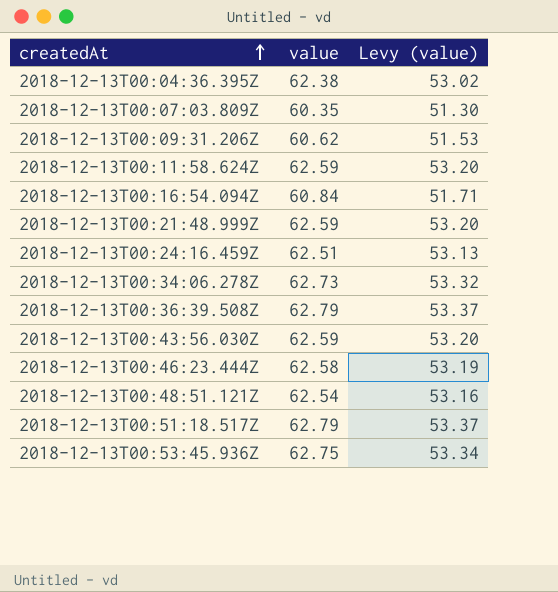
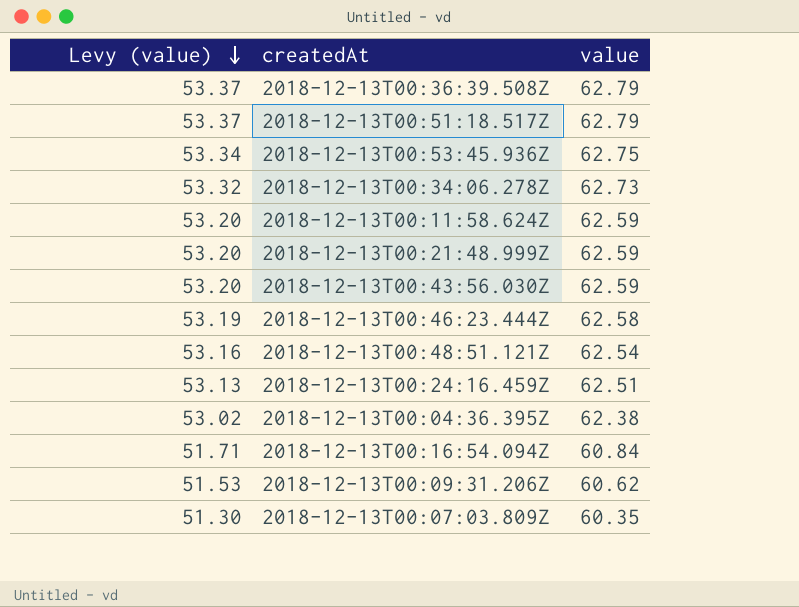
row order: createdAt ascending -> Levy (value) descending
column Levy (value) | position: 3 -> 1

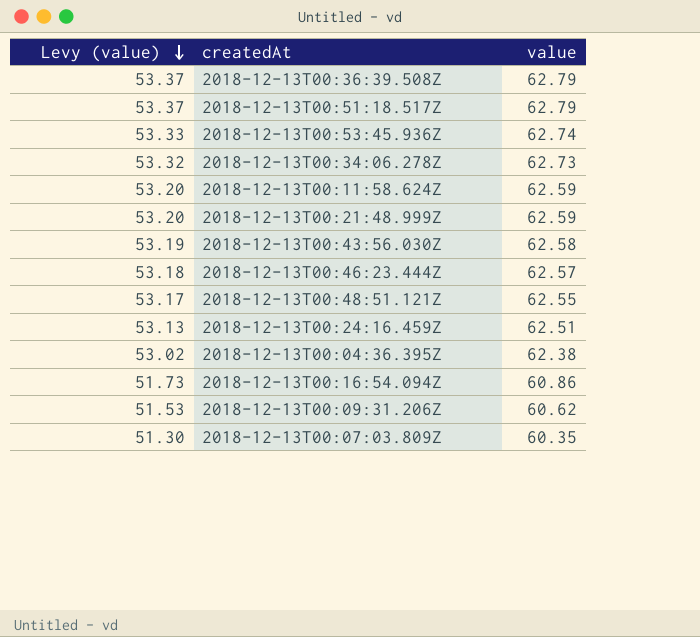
2018-12-13T00:53:45.936Z | Levy (value): 53.34 -> 53.33
2018-12-13T00:53:45.936Z | value: 62.75 -> 62.74
2018-12-13T00:43:56.030Z | Levy (value): 53.20 -> 53.19
2018-12-13T00:43:56.030Z | value: 62.59 -> 62.58
2018-12-13T00:46:23.444Z | Levy (value): 53.19 -> 53.18
2018-12-13T00:46:23.444Z | value: 62.58 -> 62.57
2018-12-13T00:48:51.121Z | Levy (value): 53.16 -> 53.17
2018-12-13T00:48:51.121Z | value: 62.54 -> 62.55
2018-12-13T00:16:54.094Z | Levy (value): 51.71 -> 51.73
2018-12-13T00:16:54.094Z | value: 60.84 -> 60.86

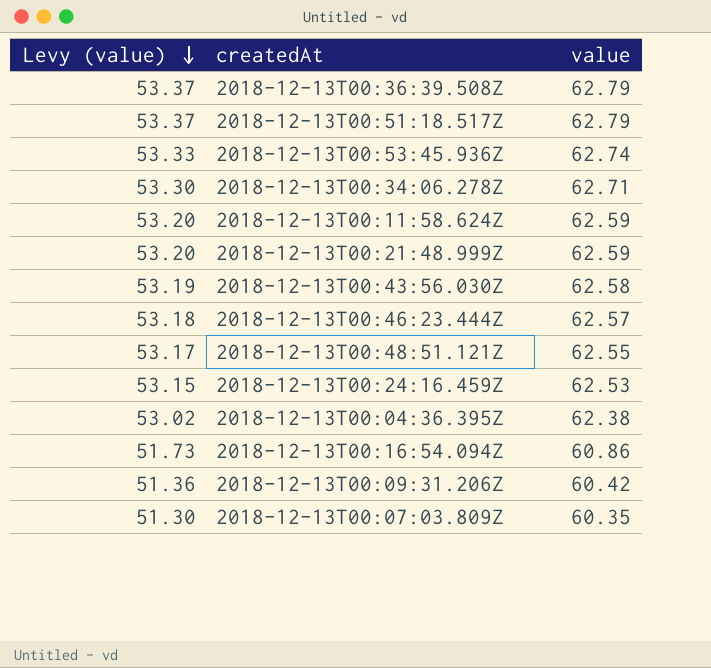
2018-12-13T00:34:06.278Z | Levy (value): 53.32 -> 53.30
2018-12-13T00:34:06.278Z | value: 62.73 -> 62.71
2018-12-13T00:24:16.459Z | Levy (value): 53.13 -> 53.15
2018-12-13T00:24:16.459Z | value: 62.51 -> 62.53
2018-12-13T00:09:31.206Z | Levy (value): 51.53 -> 51.36
2018-12-13T00:09:31.206Z | value: 60.62 -> 60.42

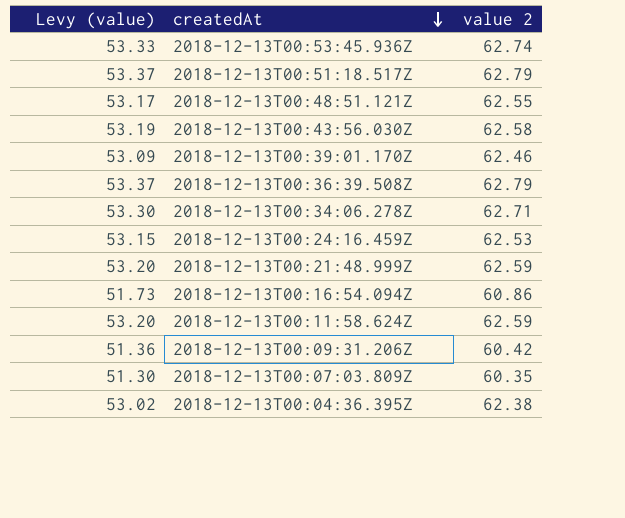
row order: Levy (value) descending -> createdAt descending
column name: value -> value 2
row 2018-12-13T00:46:23.444Z: 53.18 | 62.57 -> none
row 2018-12-13T00:39:01.170Z: none -> 53.09 | 62.46

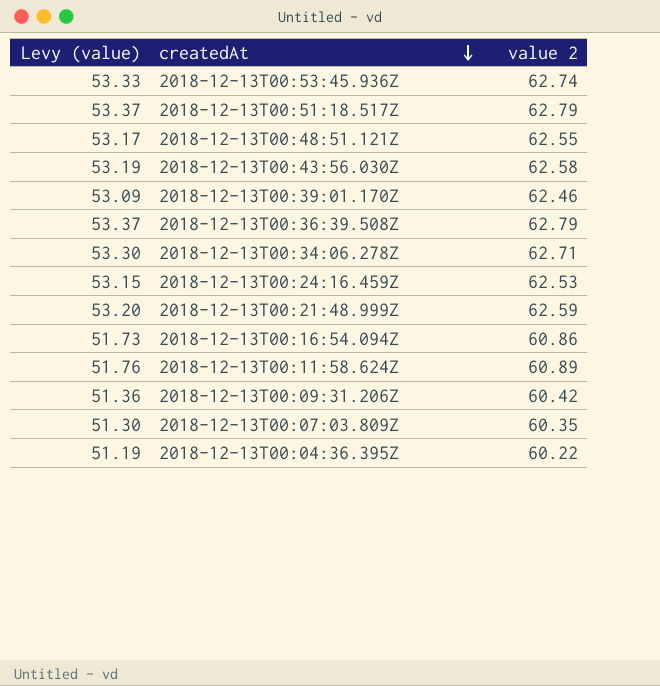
2018-12-13T00:11:58.624Z | Levy (value): 53.20 -> 51.76
2018-12-13T00:11:58.624Z | value 2: 62.59 -> 60.89
2018-12-13T00:04:36.395Z | Levy (value): 53.02 -> 51.19
2018-12-13T00:04:36.395Z | value 2: 62.38 -> 60.22

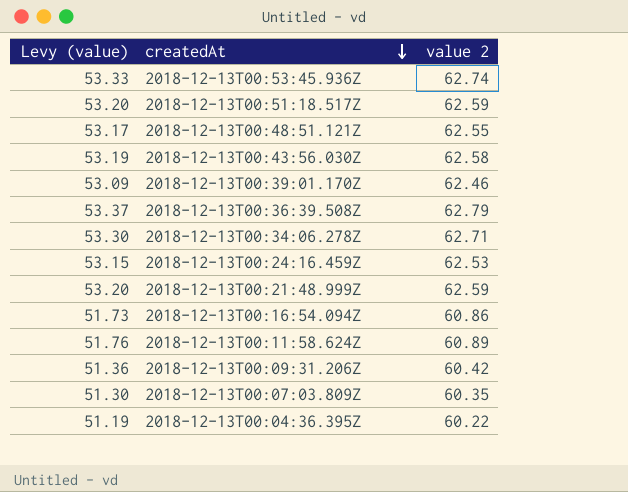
2018-12-13T00:51:18.517Z | Levy (value): 53.37 -> 53.20
2018-12-13T00:51:18.517Z | value 2: 62.79 -> 62.59

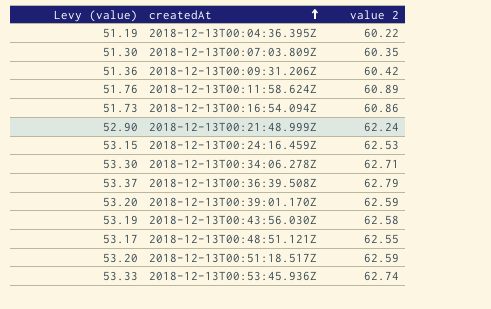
row order: createdAt descending -> createdAt ascending
2018-12-13T00:21:48.999Z | Levy (value): 53.20 -> 52.90
2018-12-13T00:21:48.999Z | value 2: 62.59 -> 62.24
2018-12-13T00:39:01.170Z | Levy (value): 53.09 -> 53.20
2018-12-13T00:39:01.170Z | value 2: 62.46 -> 62.59

